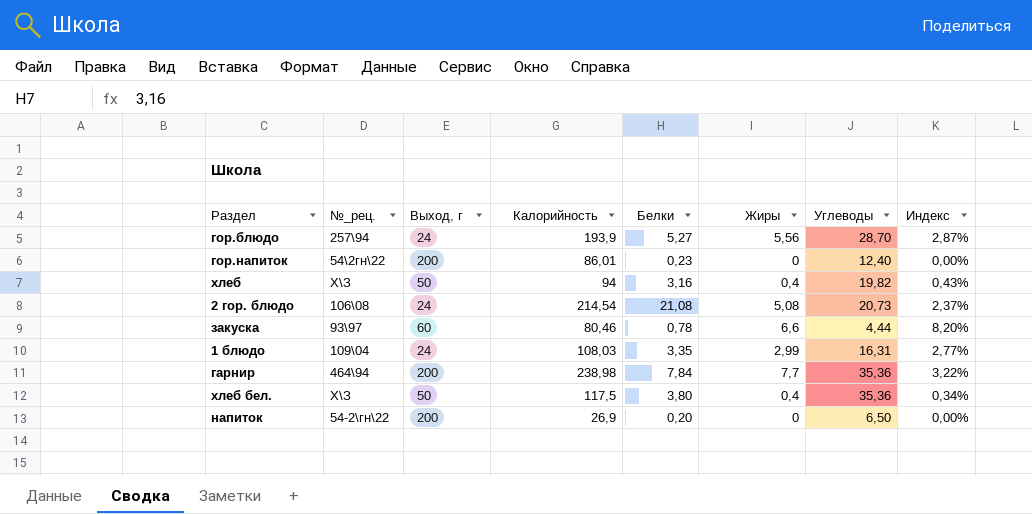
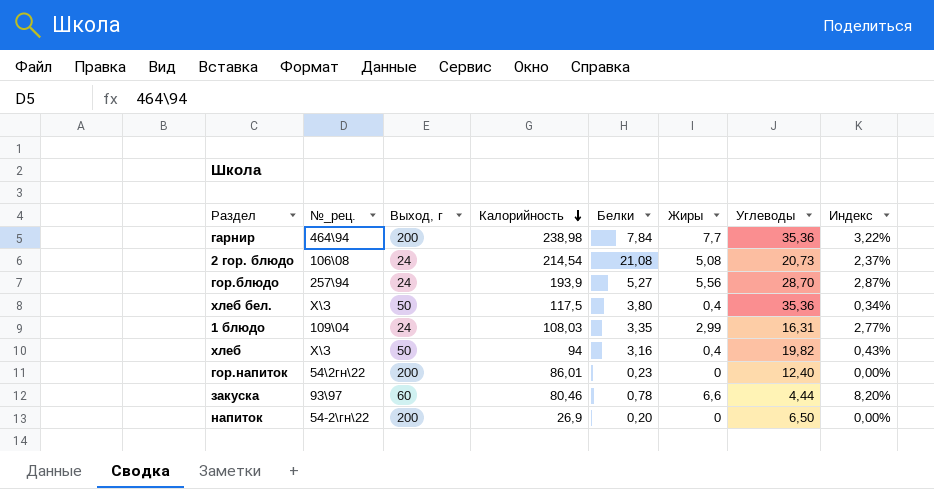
row order: none -> Калорийность descending

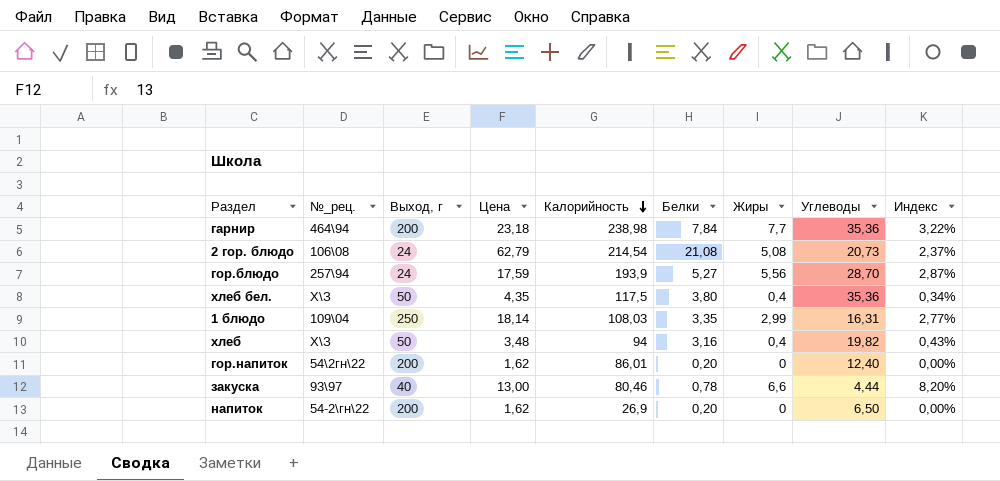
column Цена | position: none -> 4
1 блюдо | Выход, г: 24 -> 250
гор.напиток | Белки: 0,23 -> 0,20
закуска | Выход, г: 60 -> 40

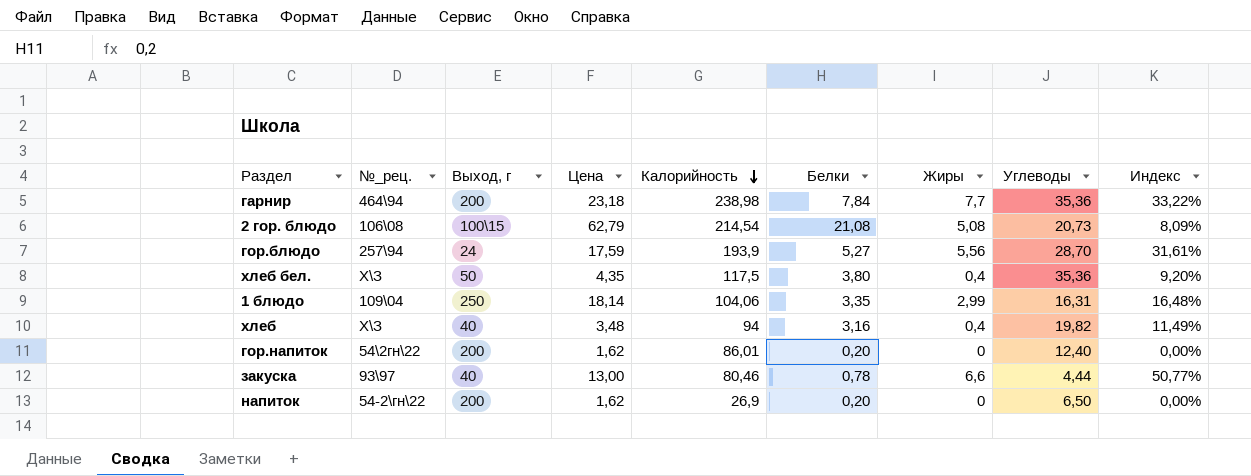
column Индекс | formula: [Жиры] / [Калорийность] -> [Жиры] / [Цена]
2 гор. блюдо | Выход, г: 24 -> 100\15
1 блюдо | Калорийность: 108,03 -> 104,06
хлеб | Выход, г: 50 -> 40

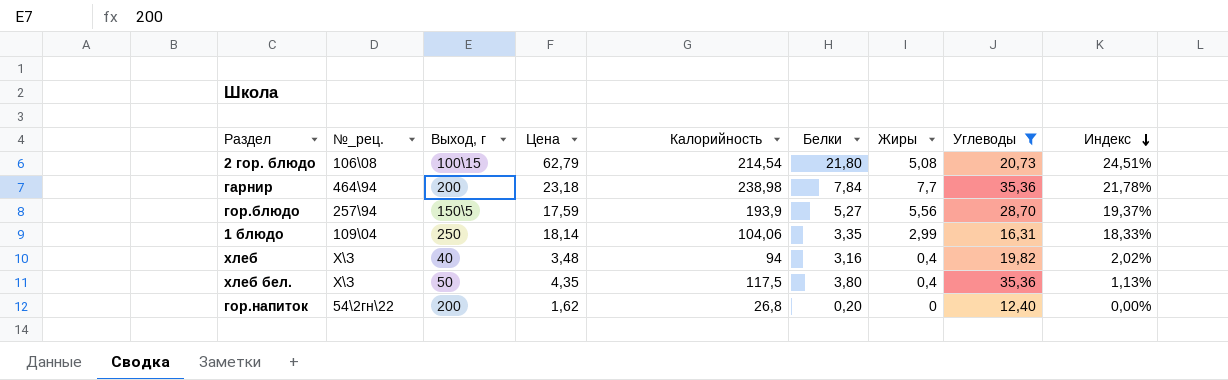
filter: none -> Углеводы >= 12,40
row order: Калорийность descending -> Индекс descending
column Индекс | formula: [Жиры] / [Цена] -> [Жиры] / [Углеводы]
2 гор. блюдо | Белки: 21,08 -> 21,80
гор.блюдо | Выход, г: 24 -> 150\5
гор.напиток | Калорийность: 86,01 -> 26,8

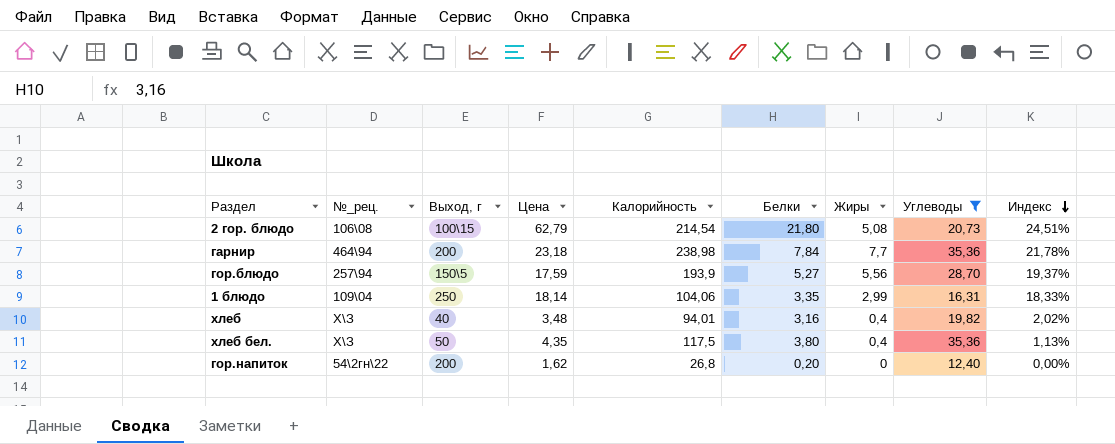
хлеб | Калорийность: 94 -> 94,01

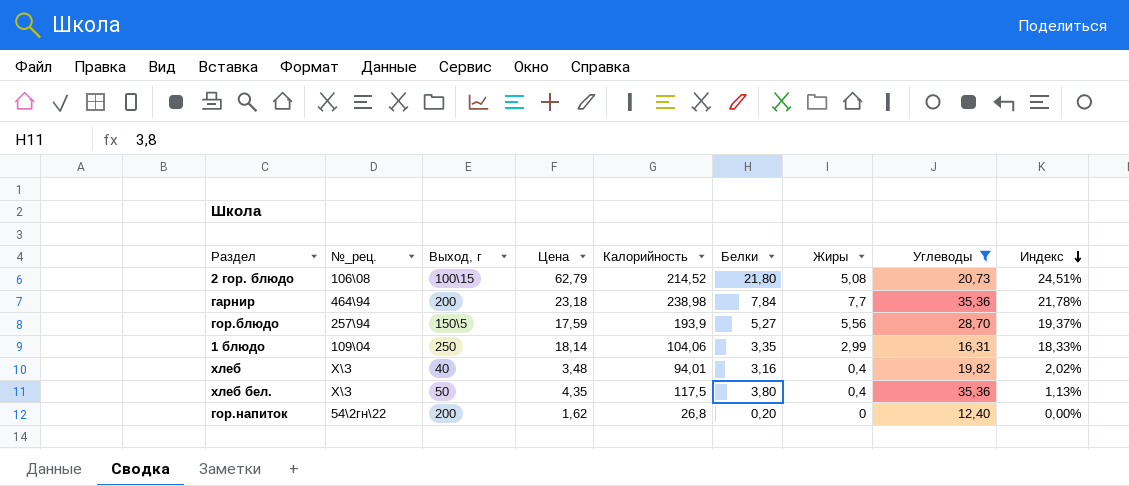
2 гор. блюдо | Калорийность: 214,54 -> 214,52

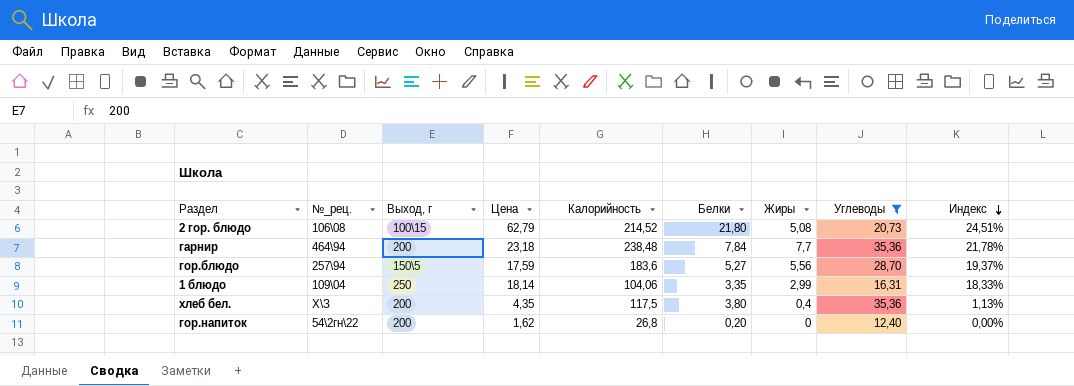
row хлеб: Х\З | 40 | 3,48 | 94,01 | 3,16 | 0,4 | 19,82 | 2,02% -> none
гарнир | Калорийность: 238,98 -> 238,48
гор.блюдо | Калорийность: 193,9 -> 183,6
хлеб бел. | Выход, г: 50 -> 200

